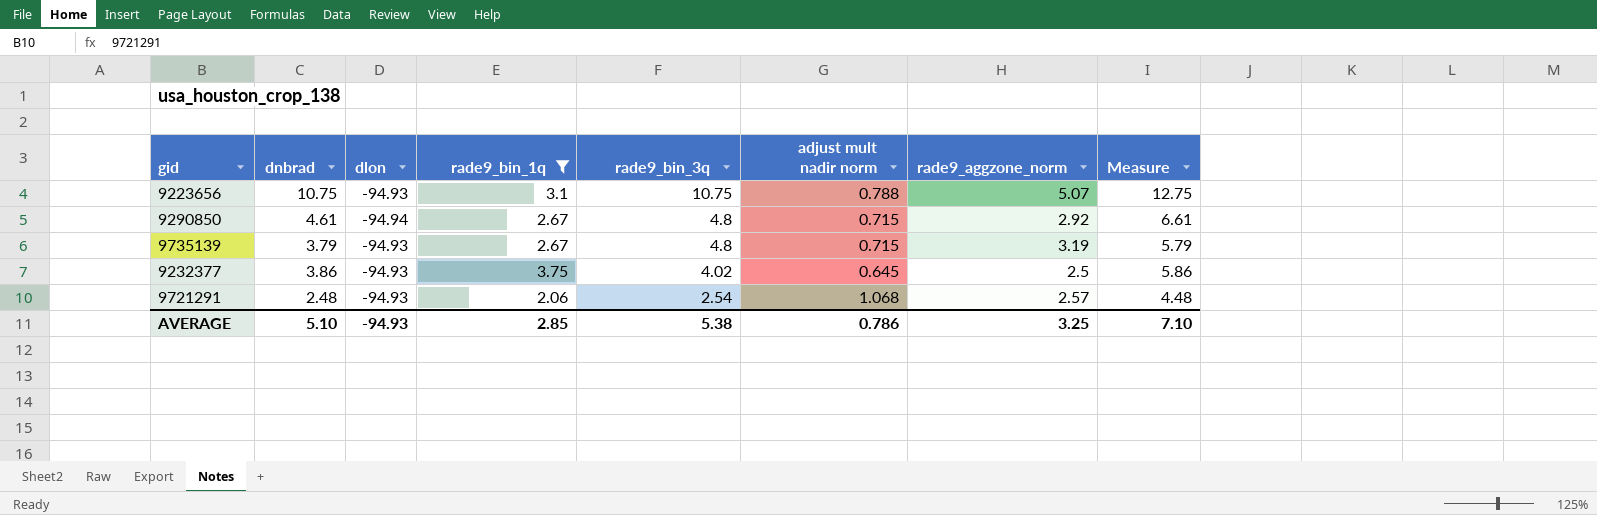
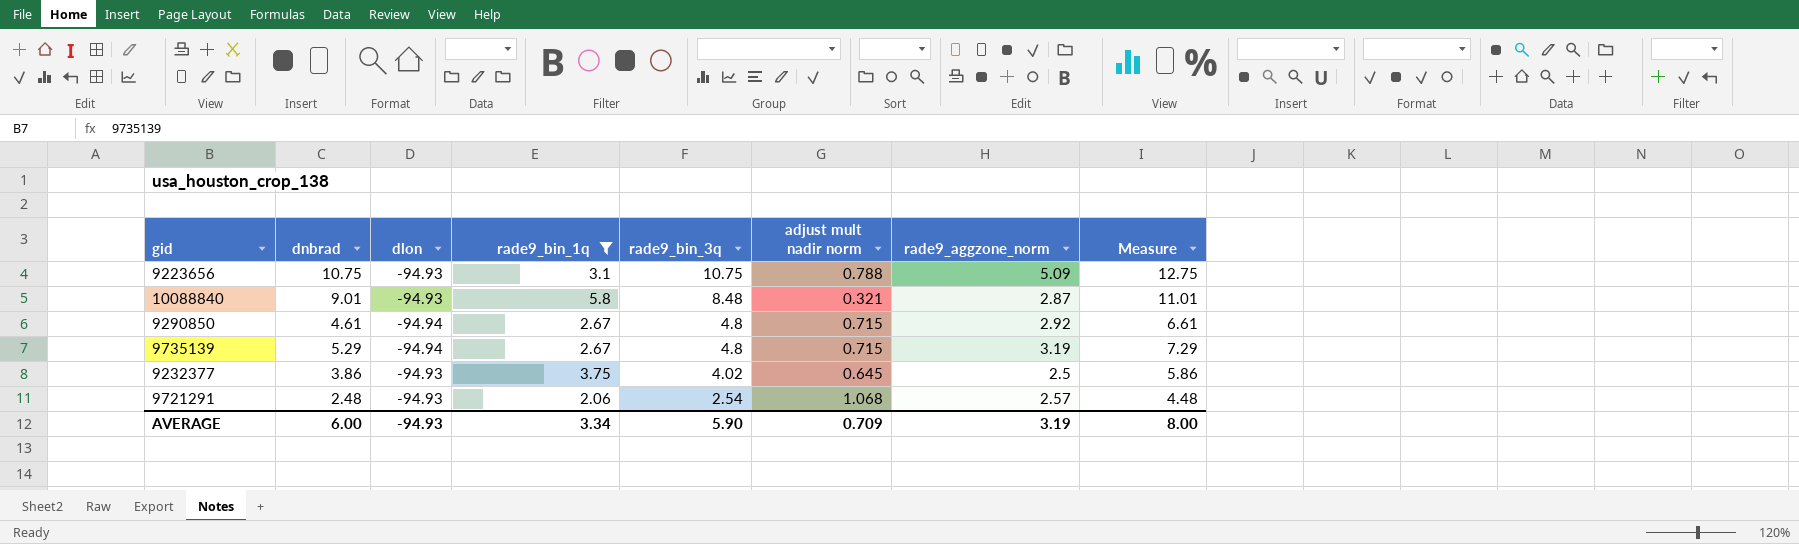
9223656 | rade9_aggzone_norm: 5.07 -> 5.09
row 10088840: none -> 9.01 | -94.93 | 5.8 | 8.48 | 0.321 | 2.87 | 11.01
9735139 | dnbrad: 3.79 -> 5.29
9735139 | dlon: -94.93 -> -94.94
9735139 | Measure: 5.79 -> 7.29
AVERAGE | dnbrad: 5.10 -> 6.00
AVERAGE | rade9_bin_1q: 2.85 -> 3.34
AVERAGE | rade9_bin_3q: 5.38 -> 5.90
AVERAGE | adjust mult nadir norm: 0.786 -> 0.709
AVERAGE | rade9_aggzone_norm: 3.25 -> 3.19
AVERAGE | Measure: 7.10 -> 8.00

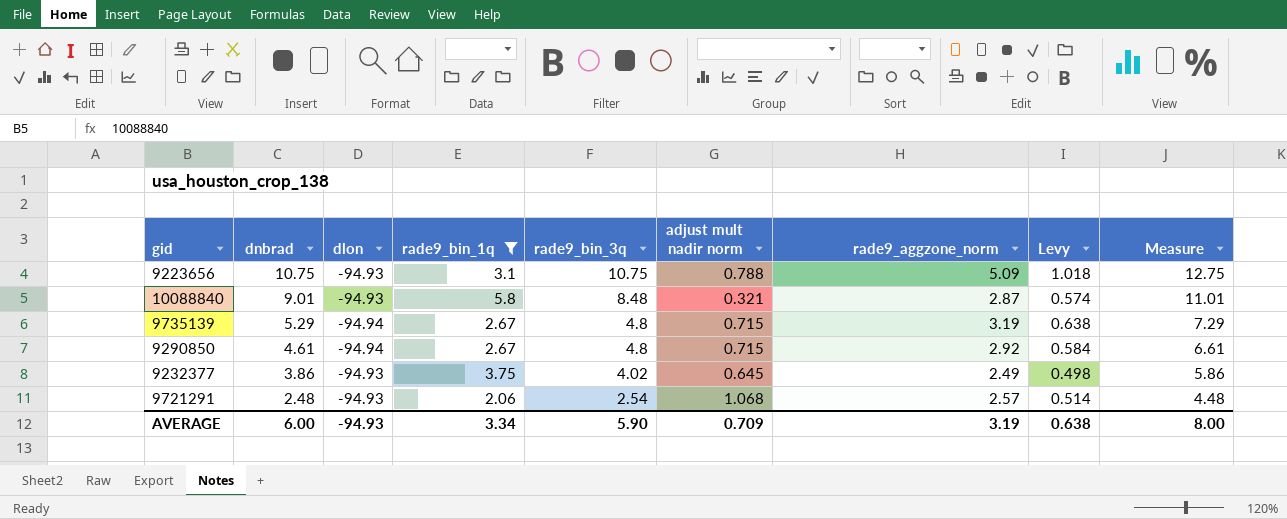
row order: rade9_bin_3q descending -> dnbrad descending
column Levy | formula: none -> [rade9_aggzone_norm] * 0.2
9232377 | rade9_aggzone_norm: 2.5 -> 2.49

